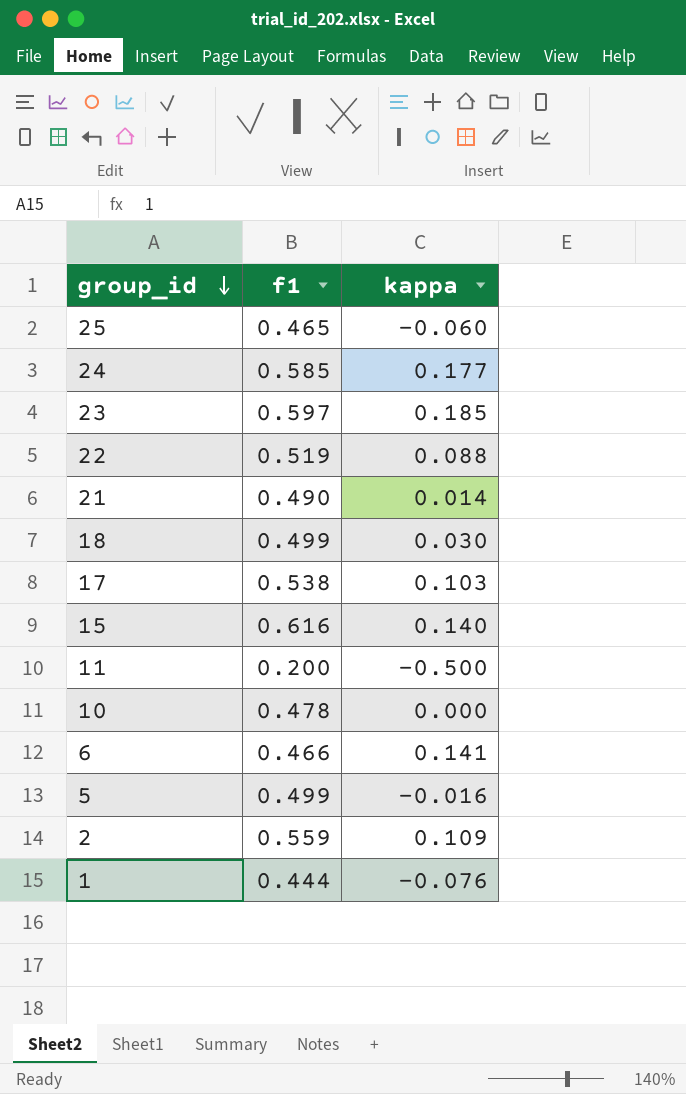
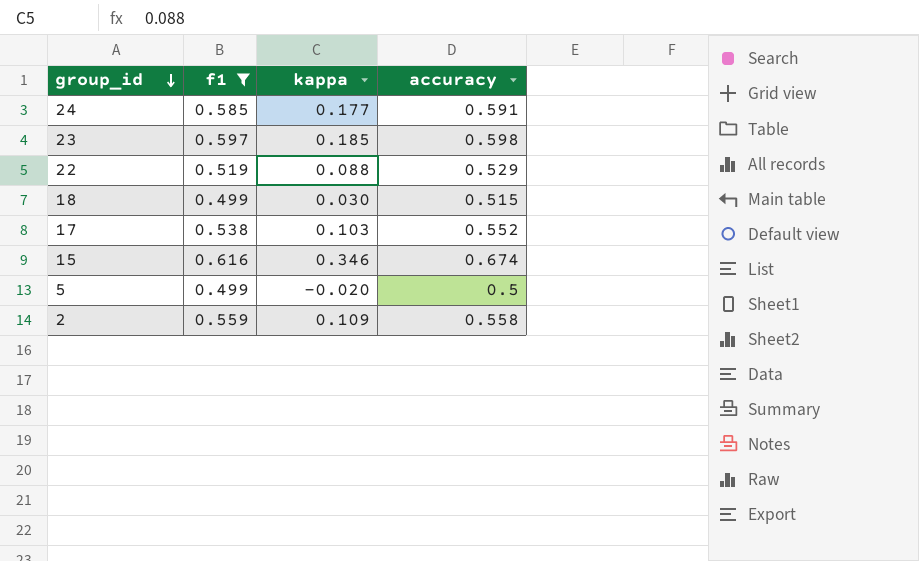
filter: none -> f1 >= 0.499
column accuracy | position: none -> 4
15 | kappa: 0.140 -> 0.346
5 | kappa: -0.016 -> -0.020

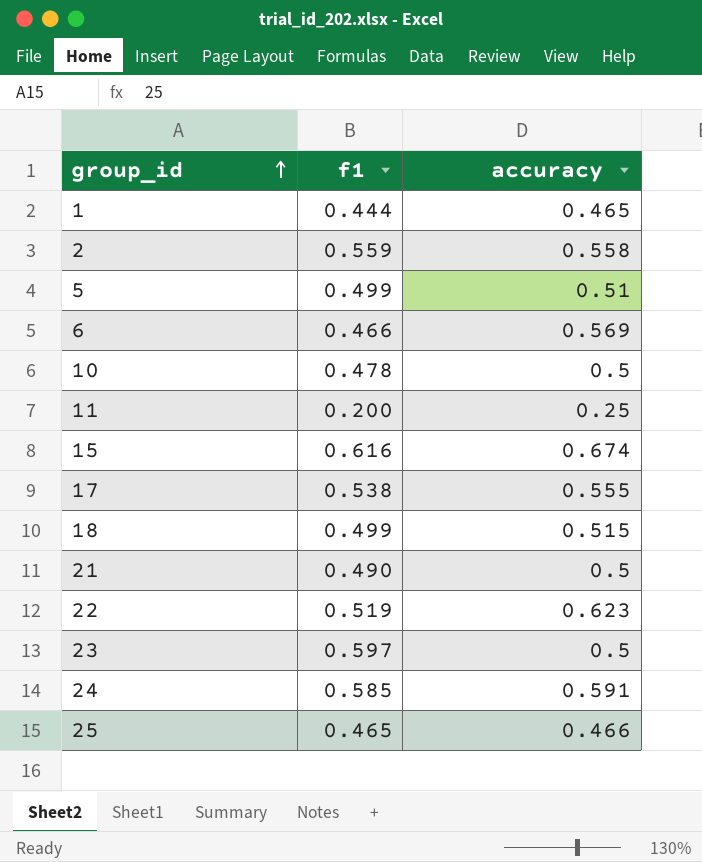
filter: f1 >= 0.499 -> none
row order: group_id descending -> group_id ascending
column kappa | position: 3 -> none
5 | accuracy: 0.5 -> 0.51
17 | accuracy: 0.552 -> 0.555
22 | accuracy: 0.529 -> 0.623
23 | accuracy: 0.598 -> 0.5

